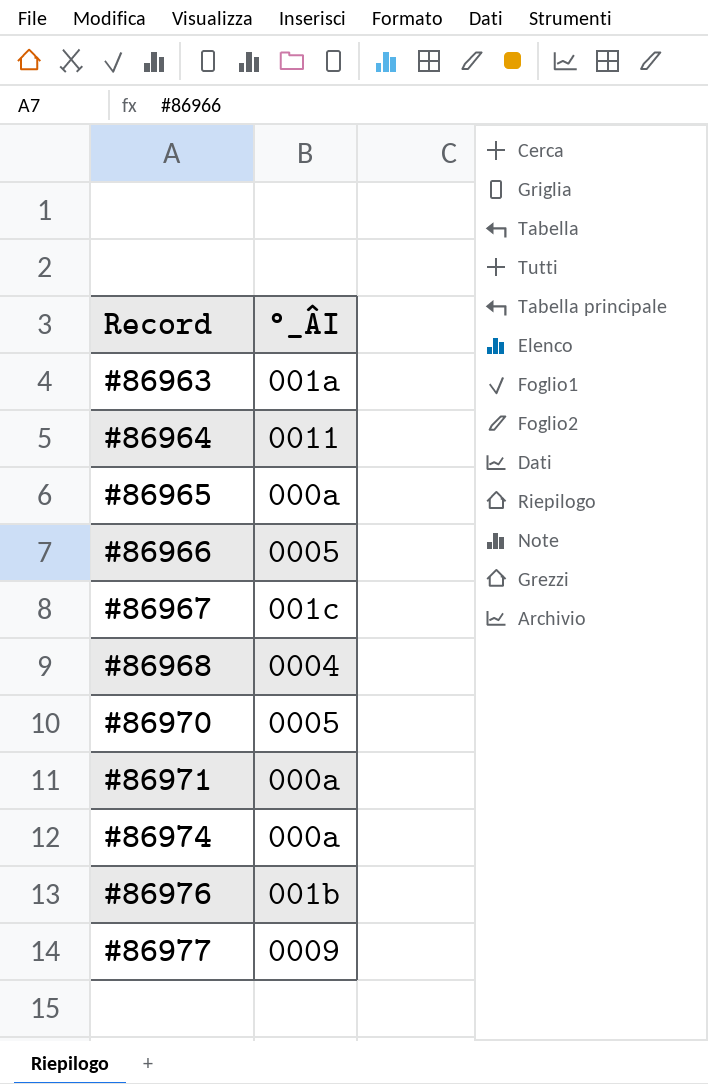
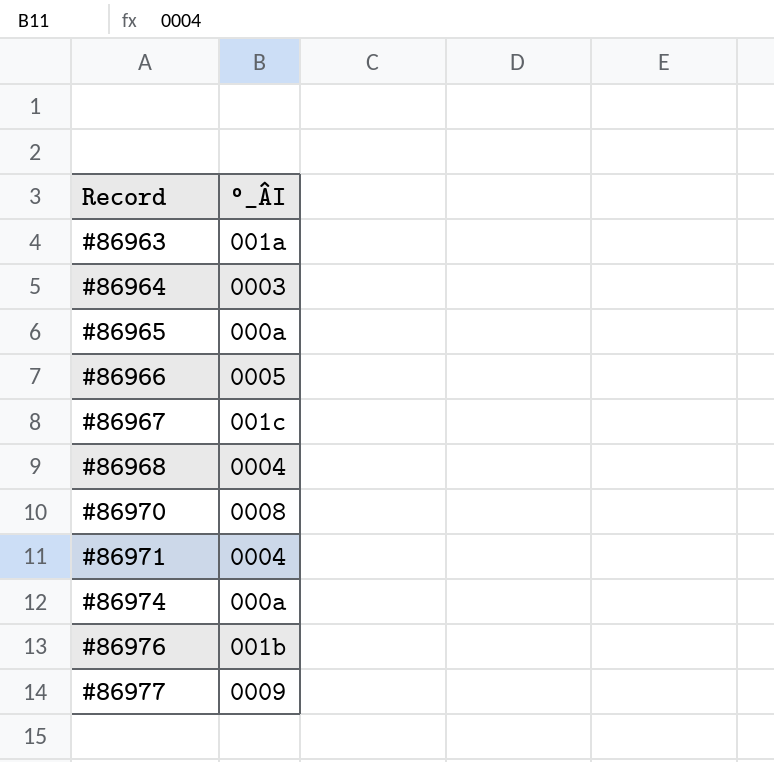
#86964 | °_ÂI: 0011 -> 0003
#86970 | °_ÂI: 0005 -> 0008
#86971 | °_ÂI: 000a -> 0004

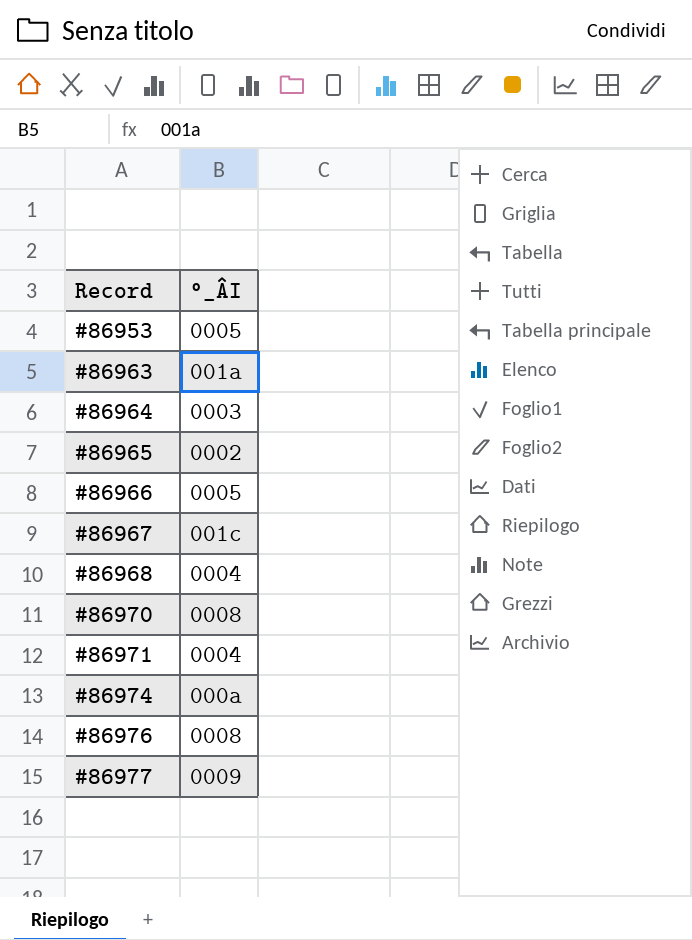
row #86953: none -> 0005
#86965 | °_ÂI: 000a -> 0002
#86976 | °_ÂI: 001b -> 0008

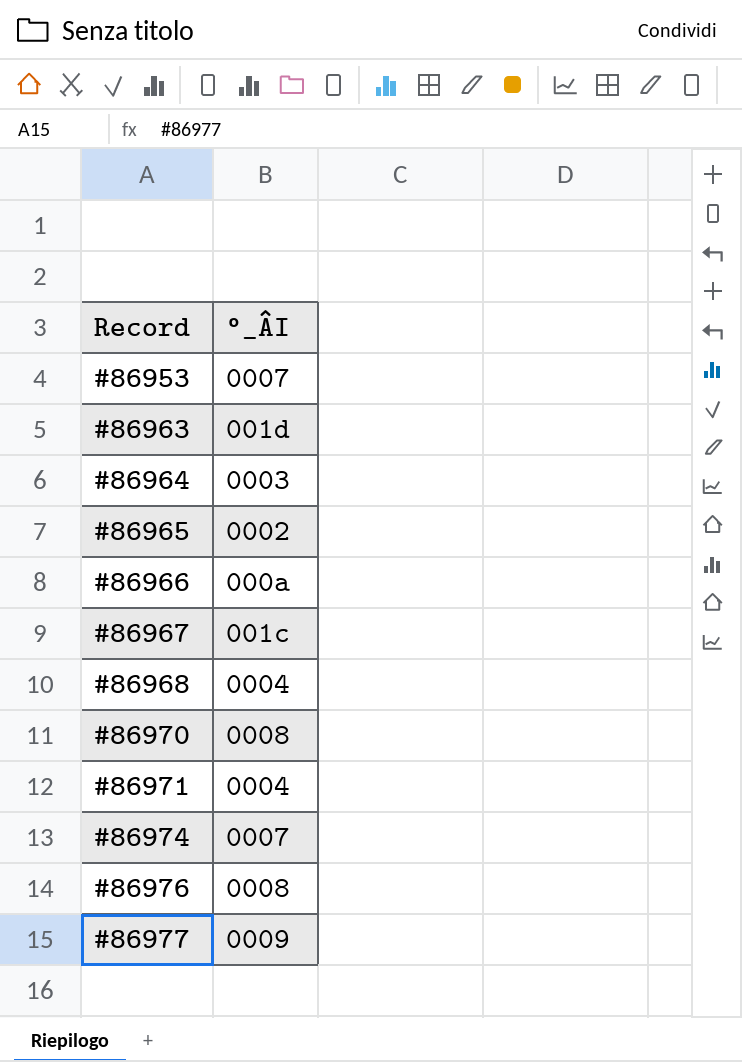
#86953 | °_ÂI: 0005 -> 0007
#86963 | °_ÂI: 001a -> 001d
#86966 | °_ÂI: 0005 -> 000a
#86974 | °_ÂI: 000a -> 0007

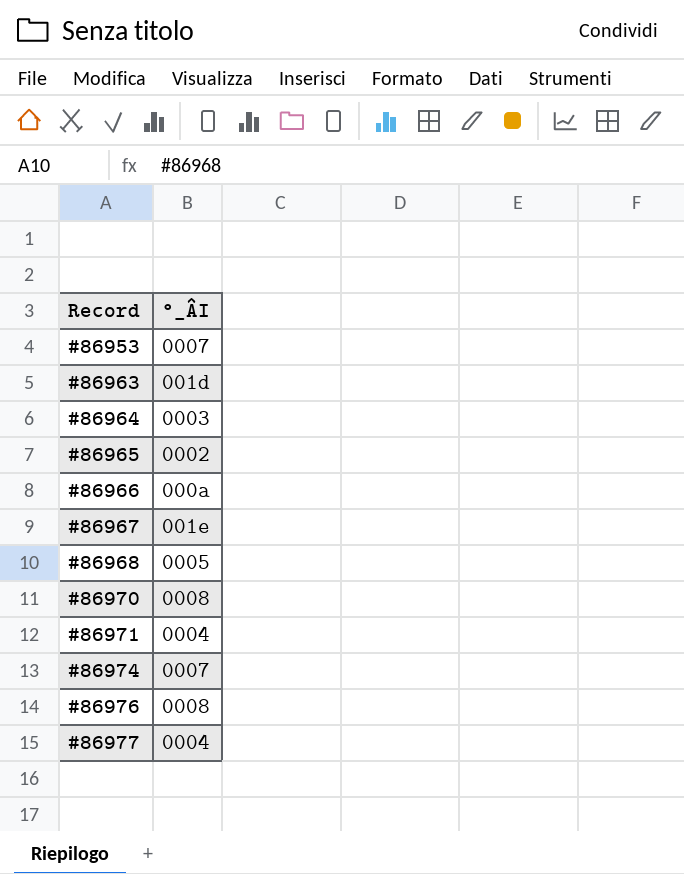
#86967 | °_ÂI: 001c -> 001e
#86968 | °_ÂI: 0004 -> 0005
#86977 | °_ÂI: 0009 -> 0004

